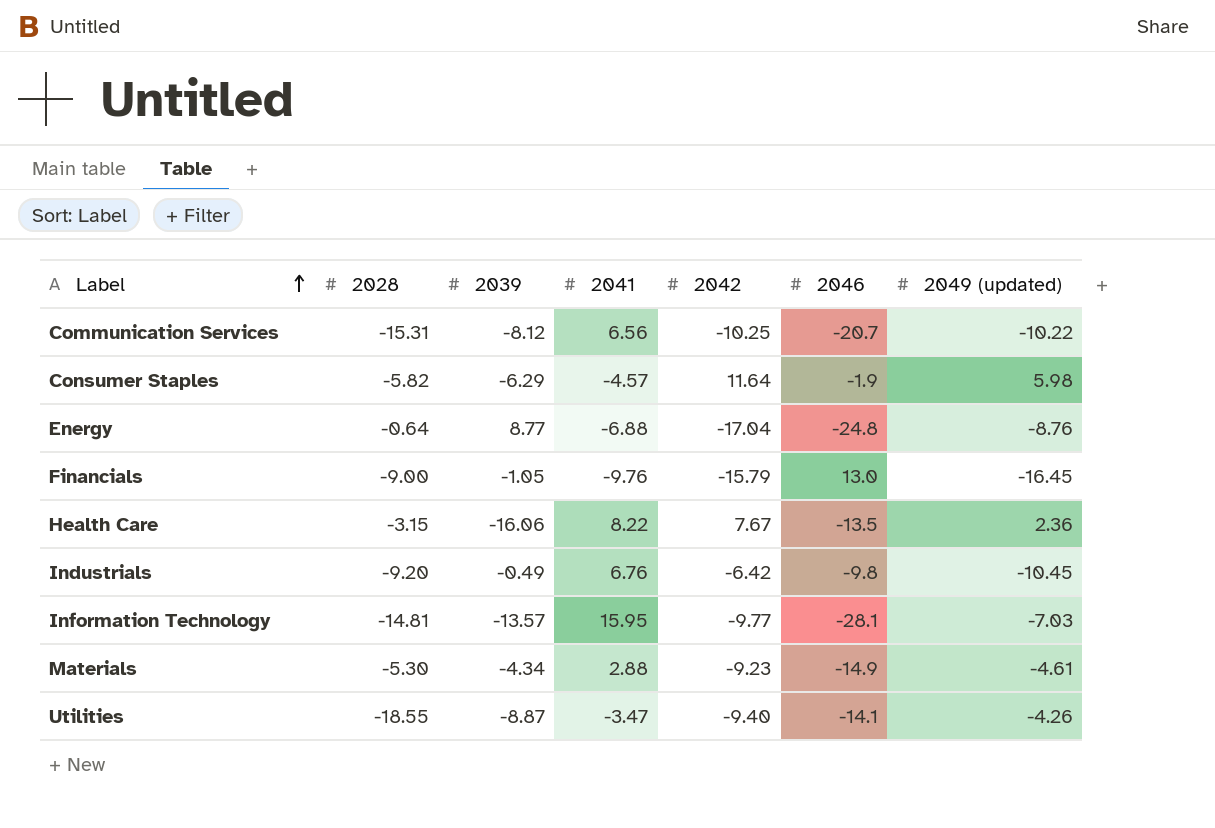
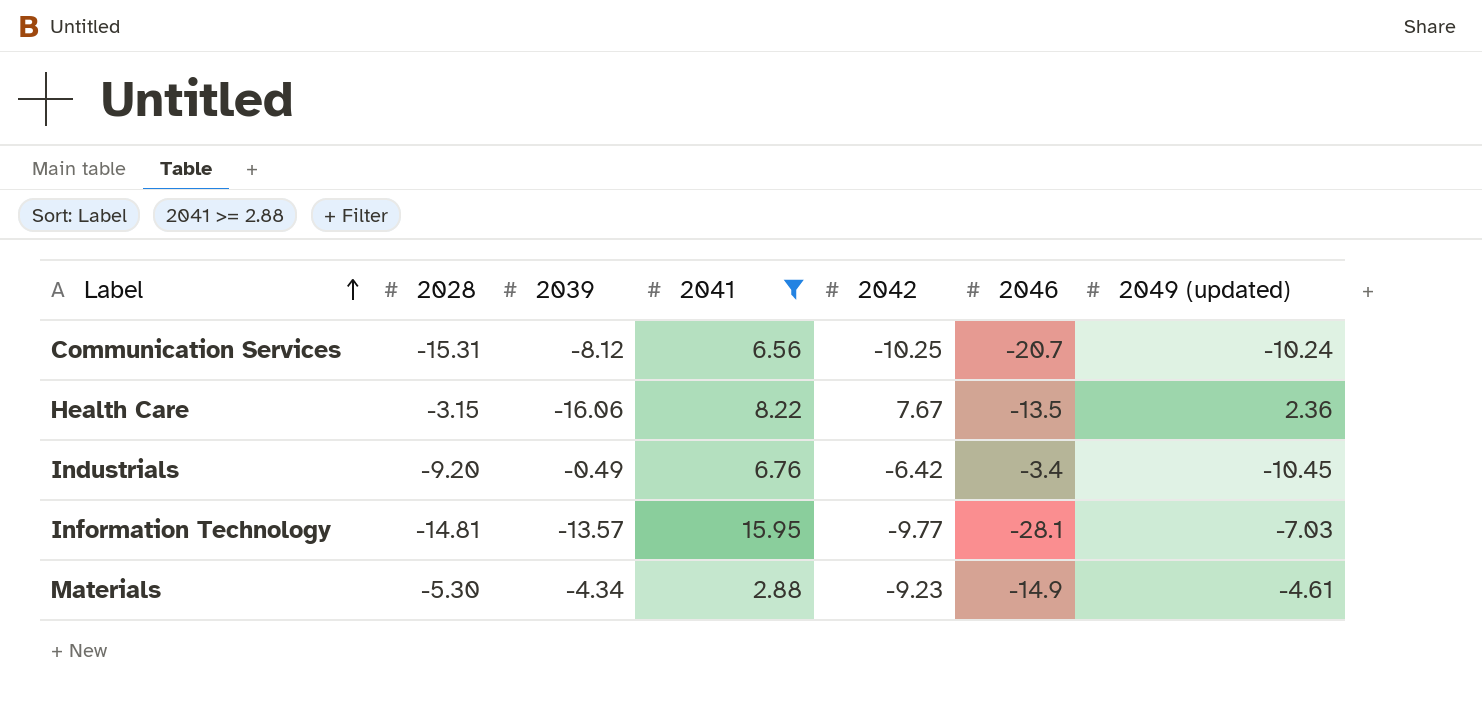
filter: none -> 2041 >= 2.88
Communication Services | 2049 (updated): -10.22 -> -10.24
Industrials | 2046: -9.8 -> -3.4

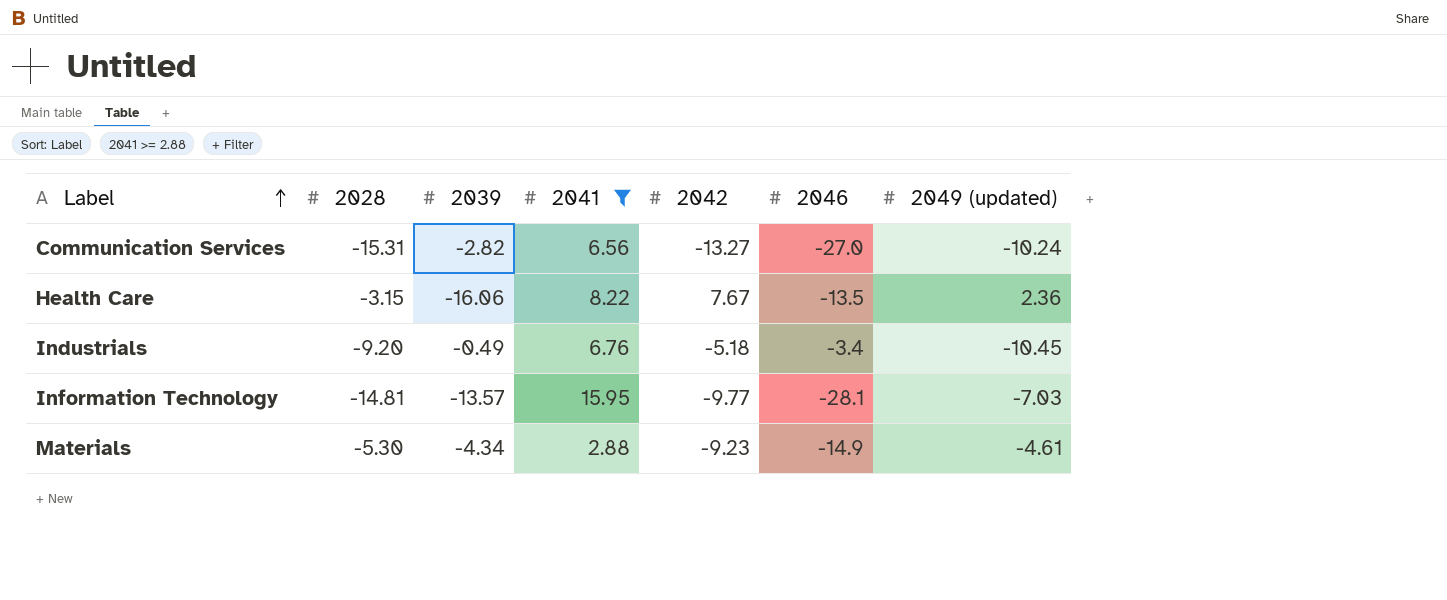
Communication Services | 2039: -8.12 -> -2.82
Communication Services | 2042: -10.25 -> -13.27
Communication Services | 2046: -20.7 -> -27.0
Industrials | 2042: -6.42 -> -5.18

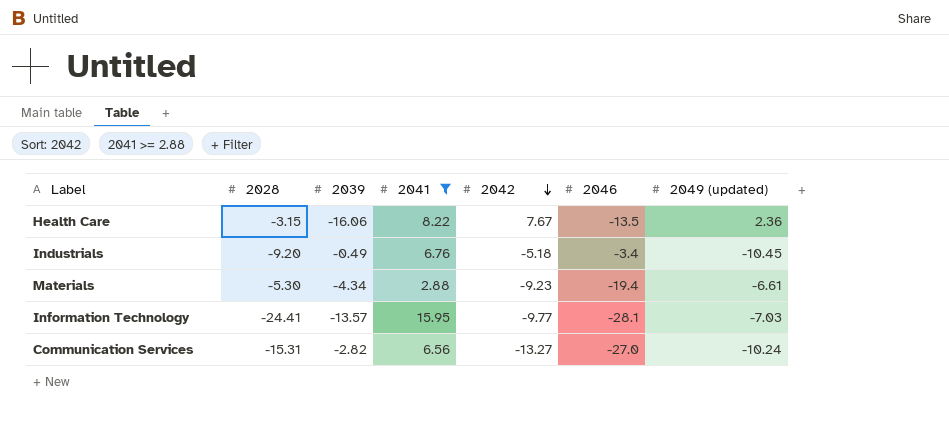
row order: Label ascending -> 2042 descending
Materials | 2046: -14.9 -> -19.4
Materials | 2049 (updated): -4.61 -> -6.61
Information Technology | 2028: -14.81 -> -24.41

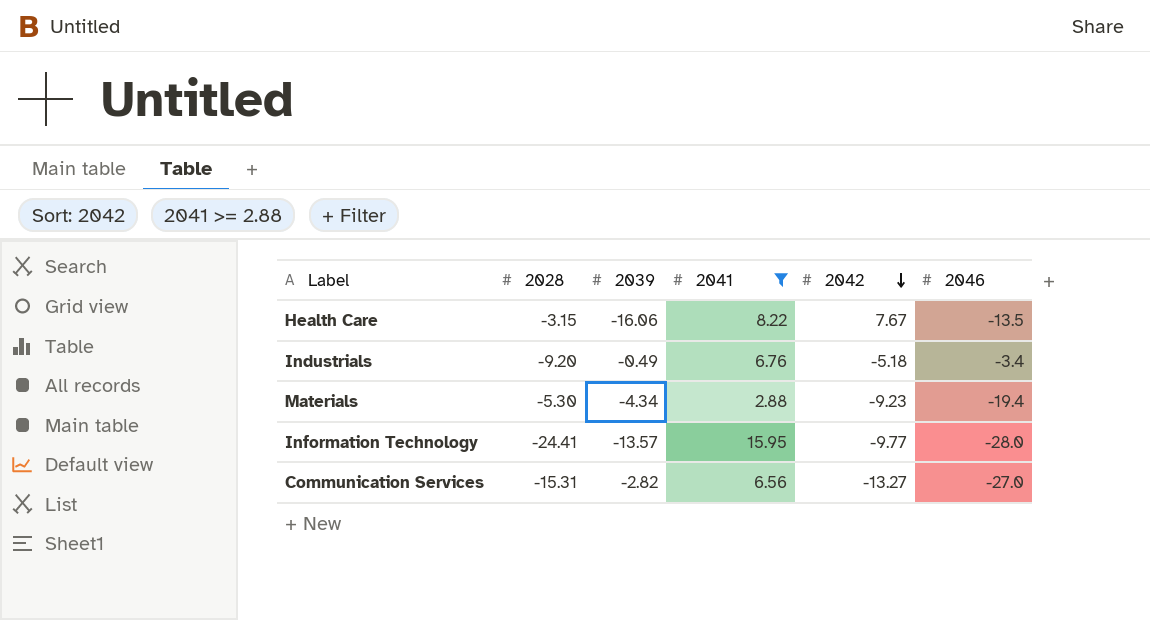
column 2049 (updated) | position: 7 -> none
Information Technology | 2046: -28.1 -> -28.0

